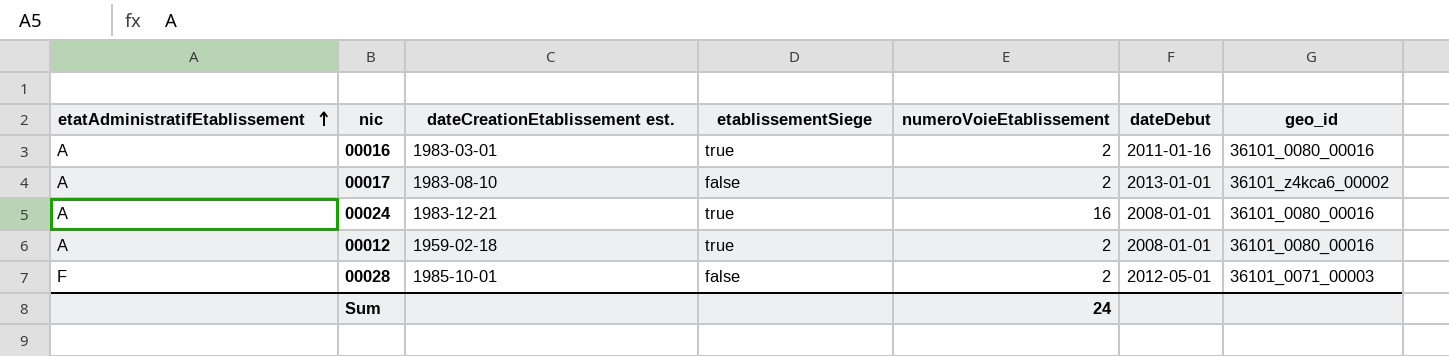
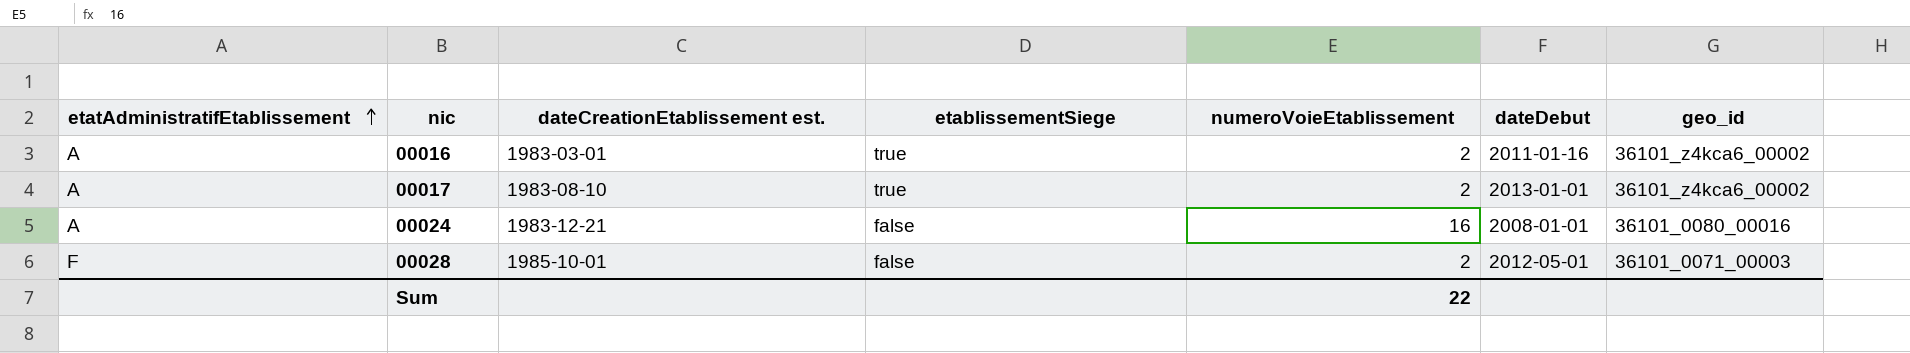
row 00012: A | 1959-02-18 | true | 2 | 2008-01-01 | 36101_0080_00016 -> none
00016 | geo_id: 36101_0080_00016 -> 36101_z4kca6_00002
00017 | etablissementSiege: false -> true
00024 | etablissementSiege: true -> false
Sum | numeroVoieEtablissement: 24 -> 22

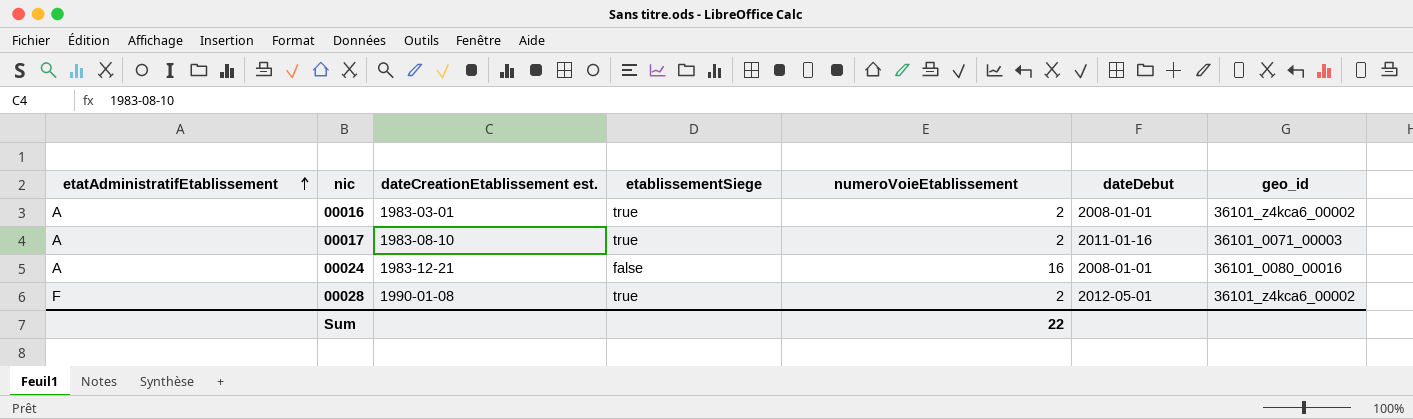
00016 | dateDebut: 2011-01-16 -> 2008-01-01
00017 | dateDebut: 2013-01-01 -> 2011-01-16
00017 | geo_id: 36101_z4kca6_00002 -> 36101_0071_00003
00028 | dateCreationEtablissement est.: 1985-10-01 -> 1990-01-08
00028 | etablissementSiege: false -> true
00028 | geo_id: 36101_0071_00003 -> 36101_z4kca6_00002

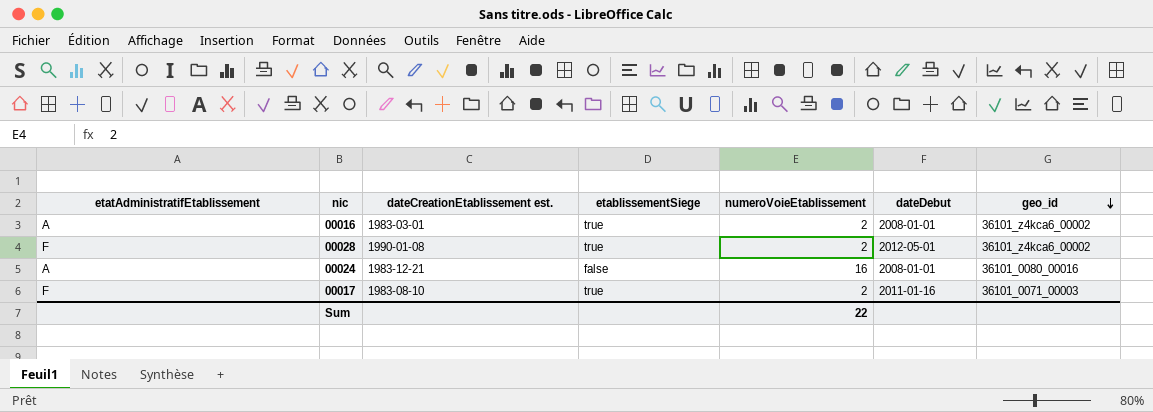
row order: etatAdministratifEtablissement ascending -> geo_id descending
00017 | etatAdministratifEtablissement: A -> F

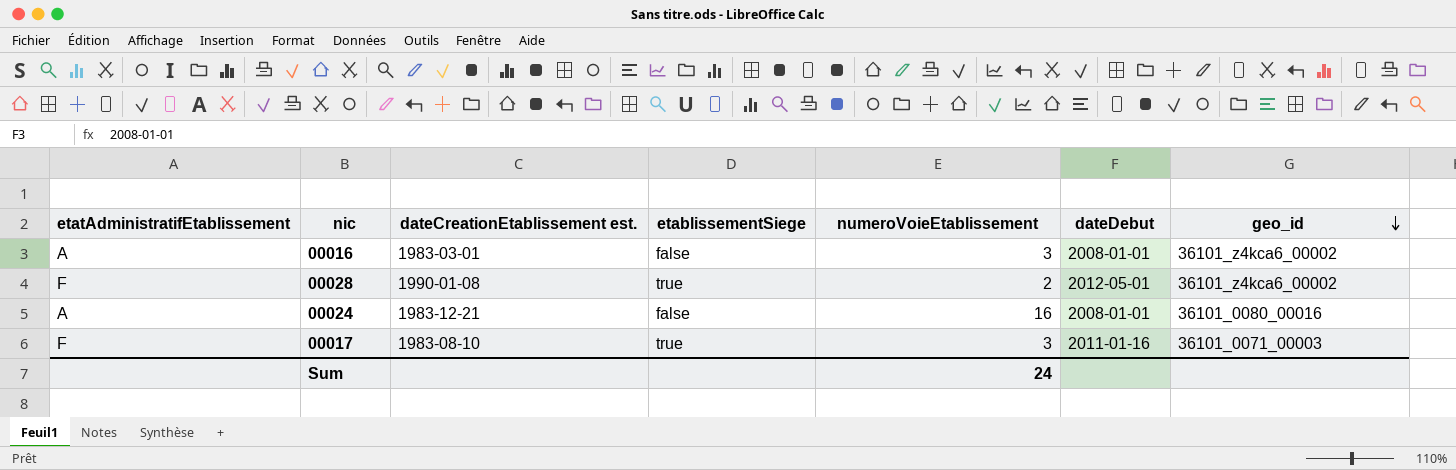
00016 | etablissementSiege: true -> false
00016 | numeroVoieEtablissement: 2 -> 3
00017 | numeroVoieEtablissement: 2 -> 3
Sum | numeroVoieEtablissement: 22 -> 24

